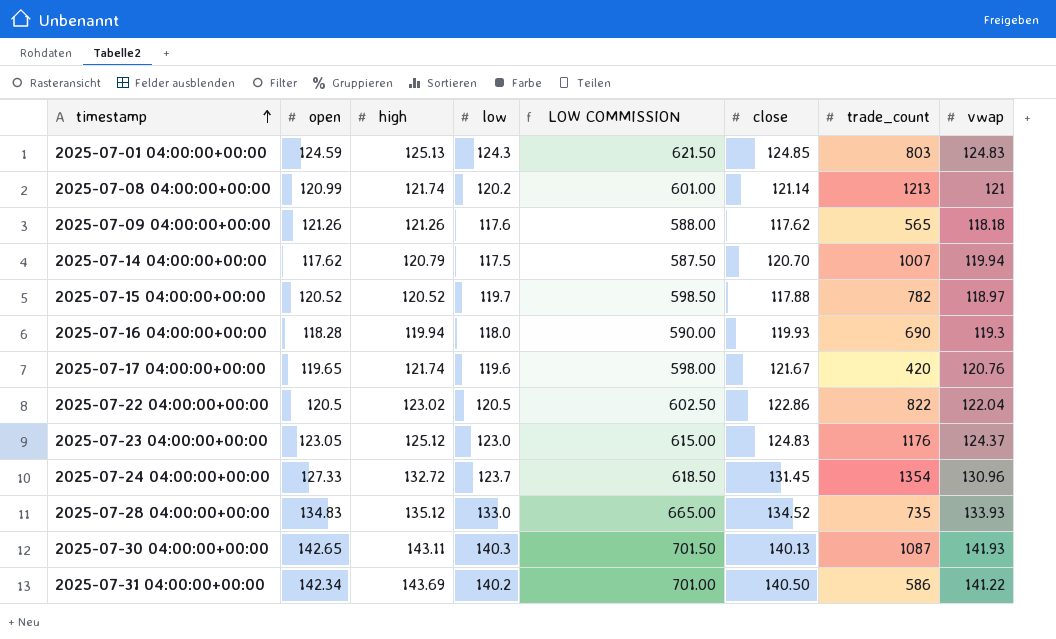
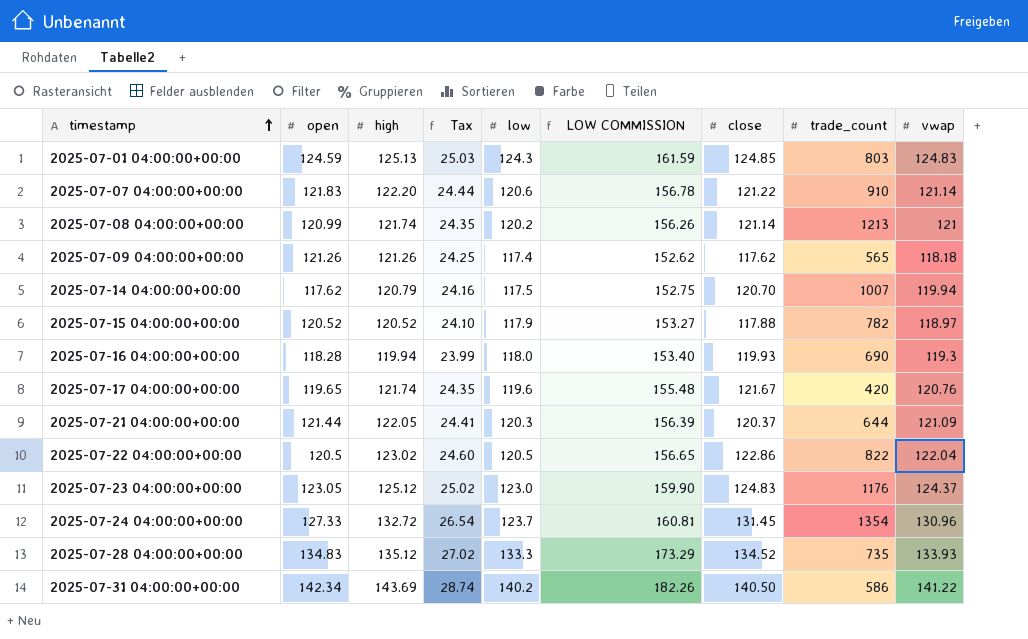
column Tax | formula: none -> [high] * 0.2
column LOW COMMISSION | formula: [low] * 5 -> [low] * 1.3
row 2025-07-30 04:00:00+00:00: 142.65 | 143.11 | 140.3 | 701.50 | 140.13 | 1087 | 141.93 -> none
row 2025-07-07 04:00:00+00:00: none -> 121.83 | 122.20 | 24.44 | 120.6 | 156.78 | 121.22 | 910 | 121.14
2025-07-09 04:00:00+00:00 | low: 117.6 -> 117.4
2025-07-15 04:00:00+00:00 | low: 119.7 -> 117.9
row 2025-07-21 04:00:00+00:00: none -> 121.44 | 122.05 | 24.41 | 120.3 | 156.39 | 120.37 | 644 | 121.09
2025-07-28 04:00:00+00:00 | low: 133.0 -> 133.3

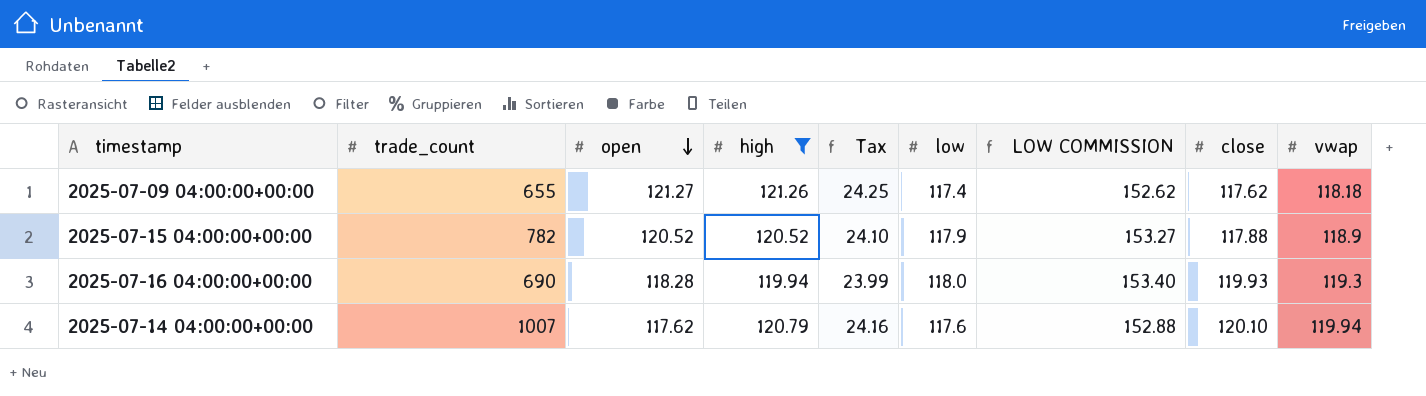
filter: none -> high <= 121.26
row order: timestamp ascending -> open descending
column trade_count | position: 8 -> 2
2025-07-09 04:00:00+00:00 | trade_count: 565 -> 655
2025-07-09 04:00:00+00:00 | open: 121.26 -> 121.27
2025-07-15 04:00:00+00:00 | vwap: 118.97 -> 118.9
2025-07-14 04:00:00+00:00 | low: 117.5 -> 117.6
2025-07-14 04:00:00+00:00 | LOW COMMISSION: 152.75 -> 152.88
2025-07-14 04:00:00+00:00 | close: 120.70 -> 120.10

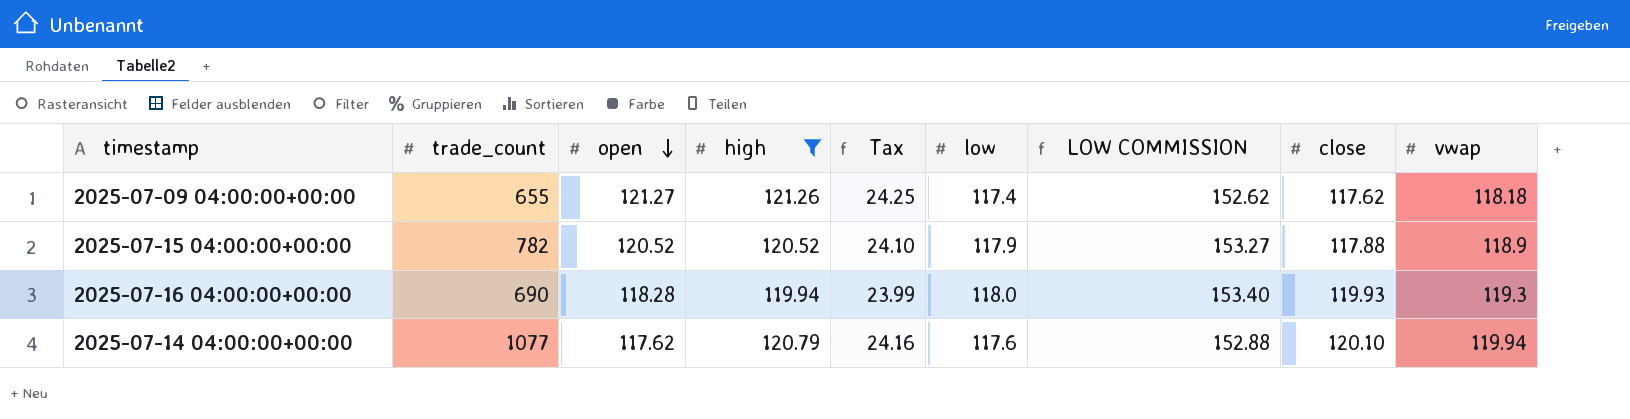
2025-07-14 04:00:00+00:00 | trade_count: 1007 -> 1077

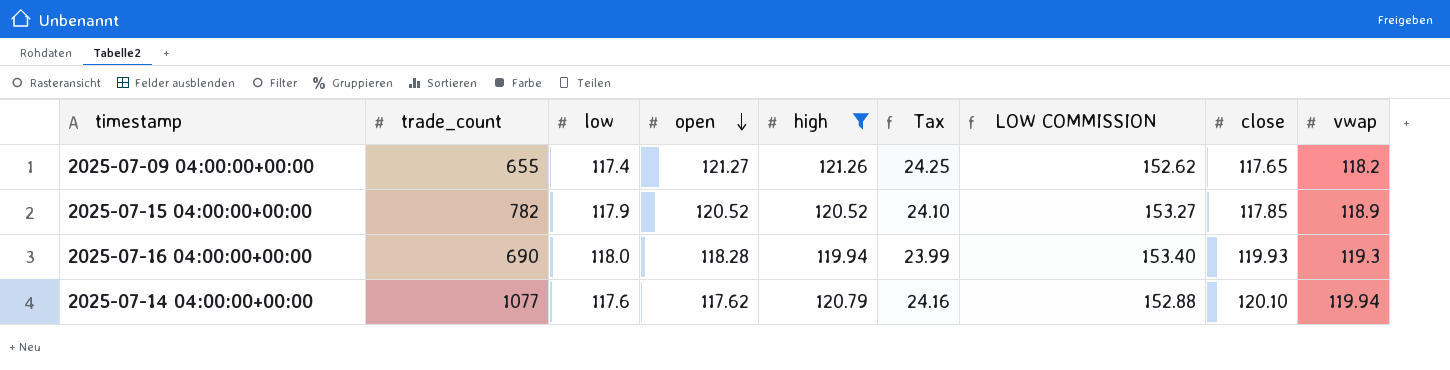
column low | position: 6 -> 3
2025-07-09 04:00:00+00:00 | close: 117.62 -> 117.65
2025-07-09 04:00:00+00:00 | vwap: 118.18 -> 118.2
2025-07-15 04:00:00+00:00 | close: 117.88 -> 117.85

